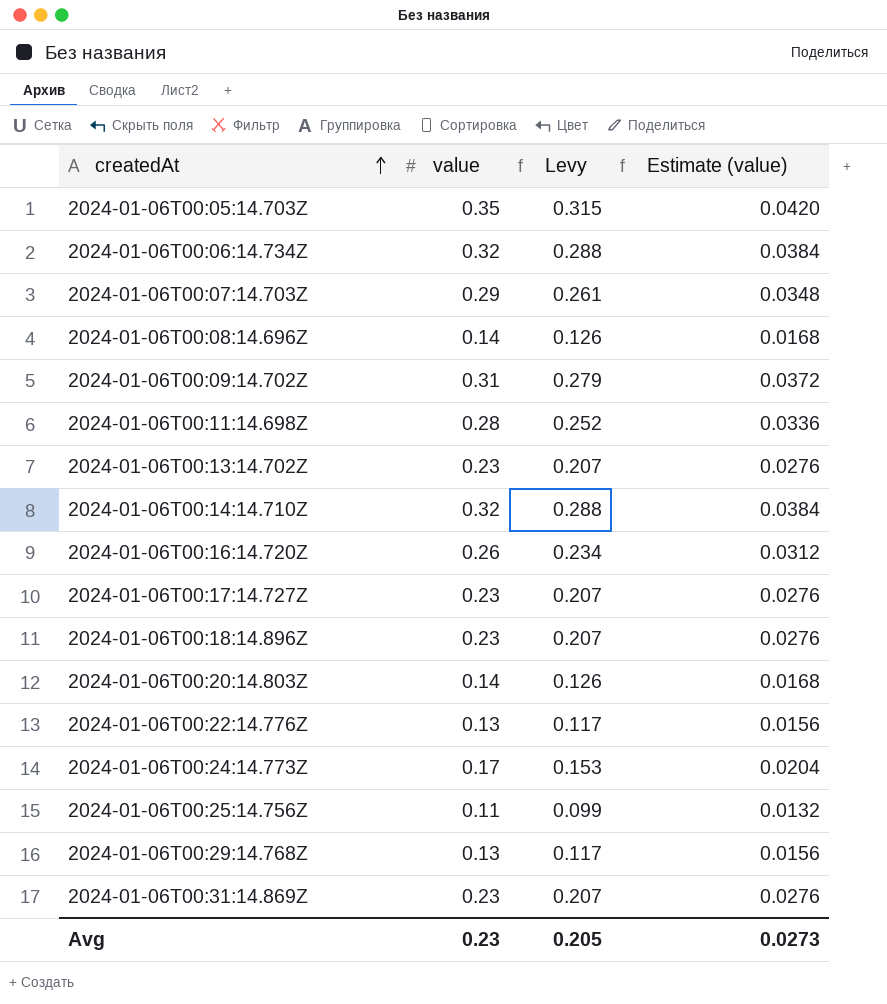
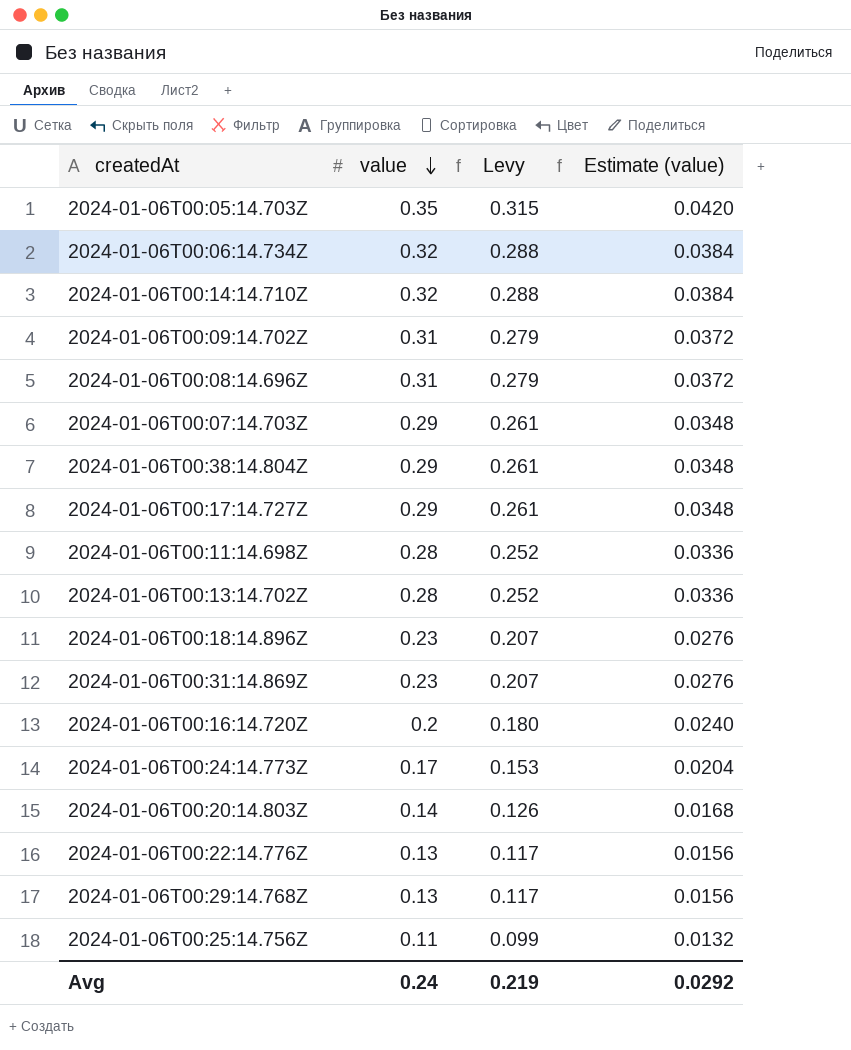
row order: createdAt ascending -> value descending
2024-01-06T00:08:14.696Z | value: 0.14 -> 0.31
2024-01-06T00:08:14.696Z | Levy: 0.126 -> 0.279
2024-01-06T00:08:14.696Z | Estimate (value): 0.0168 -> 0.0372
row 2024-01-06T00:38:14.804Z: none -> 0.29 | 0.261 | 0.0348
2024-01-06T00:17:14.727Z | value: 0.23 -> 0.29
2024-01-06T00:17:14.727Z | Levy: 0.207 -> 0.261
2024-01-06T00:17:14.727Z | Estimate (value): 0.0276 -> 0.0348
2024-01-06T00:13:14.702Z | value: 0.23 -> 0.28
2024-01-06T00:13:14.702Z | Levy: 0.207 -> 0.252
2024-01-06T00:13:14.702Z | Estimate (value): 0.0276 -> 0.0336
2024-01-06T00:16:14.720Z | value: 0.26 -> 0.2
2024-01-06T00:16:14.720Z | Levy: 0.234 -> 0.180
2024-01-06T00:16:14.720Z | Estimate (value): 0.0312 -> 0.0240
Avg | value: 0.23 -> 0.24
Avg | Levy: 0.205 -> 0.219
Avg | Estimate (value): 0.0273 -> 0.0292

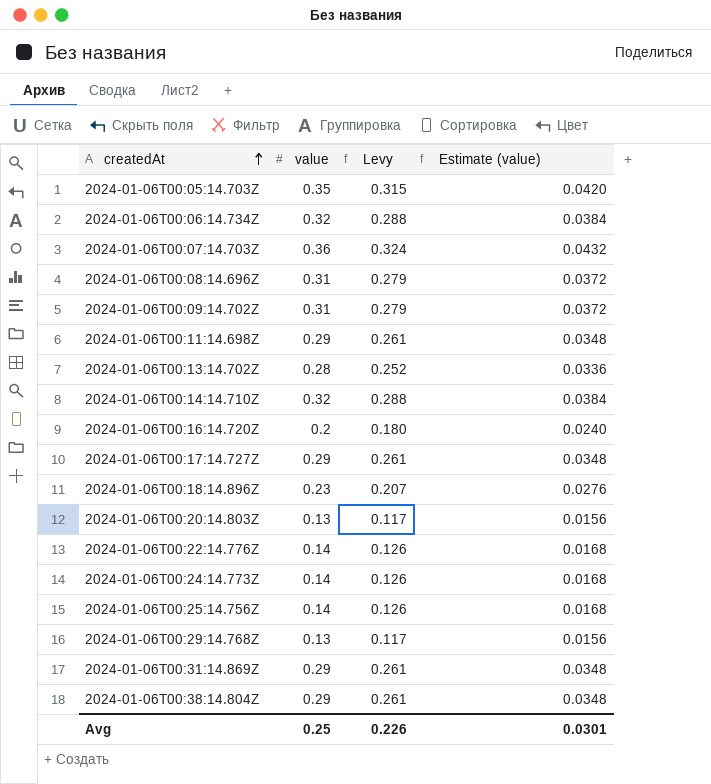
row order: value descending -> createdAt ascending
2024-01-06T00:07:14.703Z | value: 0.29 -> 0.36
2024-01-06T00:07:14.703Z | Levy: 0.261 -> 0.324
2024-01-06T00:07:14.703Z | Estimate (value): 0.0348 -> 0.0432
2024-01-06T00:11:14.698Z | value: 0.28 -> 0.29
2024-01-06T00:11:14.698Z | Levy: 0.252 -> 0.261
2024-01-06T00:11:14.698Z | Estimate (value): 0.0336 -> 0.0348
2024-01-06T00:20:14.803Z | value: 0.14 -> 0.13
2024-01-06T00:20:14.803Z | Levy: 0.126 -> 0.117
2024-01-06T00:20:14.803Z | Estimate (value): 0.0168 -> 0.0156
2024-01-06T00:22:14.776Z | value: 0.13 -> 0.14
2024-01-06T00:22:14.776Z | Levy: 0.117 -> 0.126
2024-01-06T00:22:14.776Z | Estimate (value): 0.0156 -> 0.0168
2024-01-06T00:24:14.773Z | value: 0.17 -> 0.14
2024-01-06T00:24:14.773Z | Levy: 0.153 -> 0.126
2024-01-06T00:24:14.773Z | Estimate (value): 0.0204 -> 0.0168
2024-01-06T00:25:14.756Z | value: 0.11 -> 0.14
2024-01-06T00:25:14.756Z | Levy: 0.099 -> 0.126
2024-01-06T00:25:14.756Z | Estimate (value): 0.0132 -> 0.0168
2024-01-06T00:31:14.869Z | value: 0.23 -> 0.29
2024-01-06T00:31:14.869Z | Levy: 0.207 -> 0.261
2024-01-06T00:31:14.869Z | Estimate (value): 0.0276 -> 0.0348
Avg | value: 0.24 -> 0.25
Avg | Levy: 0.219 -> 0.226
Avg | Estimate (value): 0.0292 -> 0.0301

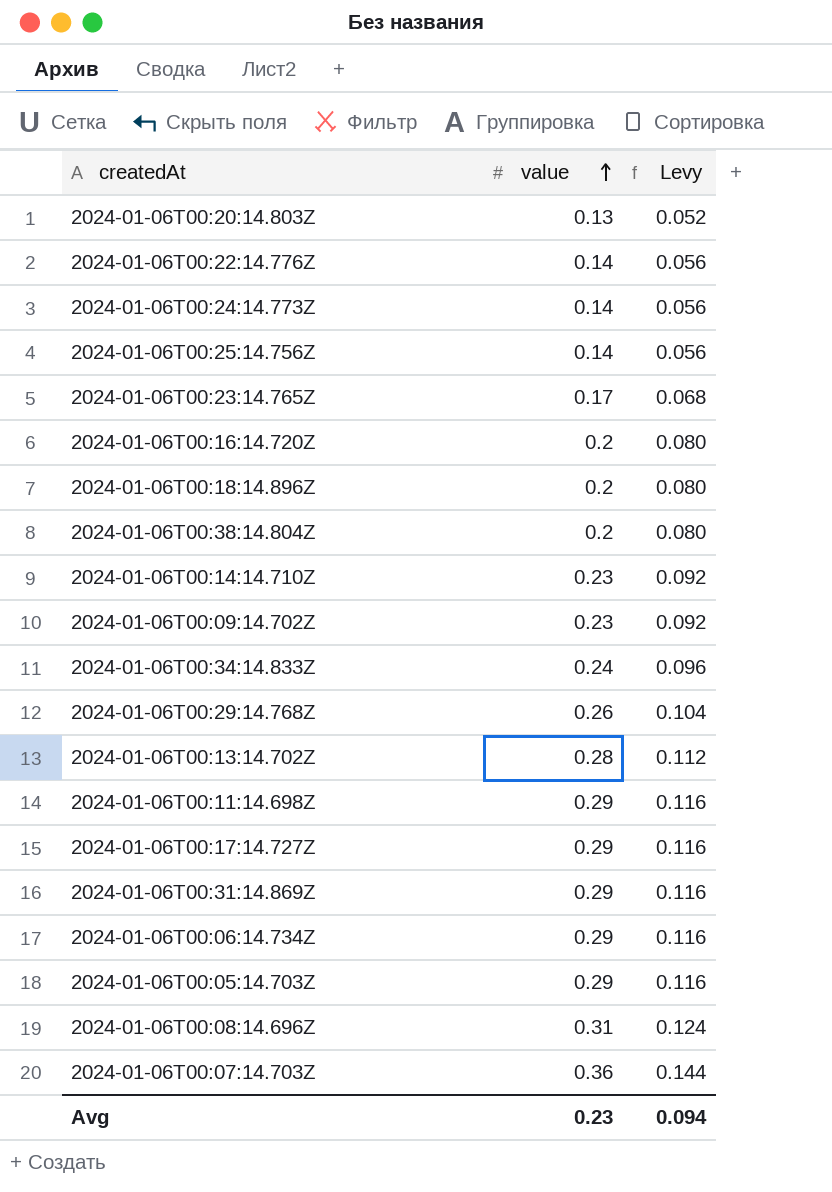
row order: createdAt ascending -> value ascending
column Estimate (value) | formula: [value] * 0.12 -> none
column Levy | formula: [value] * 0.9 -> [value] * 0.4
row 2024-01-06T00:23:14.765Z: none -> 0.17 | 0.068
2024-01-06T00:18:14.896Z | value: 0.23 -> 0.2
2024-01-06T00:38:14.804Z | value: 0.29 -> 0.2
2024-01-06T00:14:14.710Z | value: 0.32 -> 0.23
2024-01-06T00:09:14.702Z | value: 0.31 -> 0.23
row 2024-01-06T00:34:14.833Z: none -> 0.24 | 0.096
2024-01-06T00:29:14.768Z | value: 0.13 -> 0.26
2024-01-06T00:06:14.734Z | value: 0.32 -> 0.29
2024-01-06T00:05:14.703Z | value: 0.35 -> 0.29
Avg | value: 0.25 -> 0.23
Avg | Levy: 0.226 -> 0.094

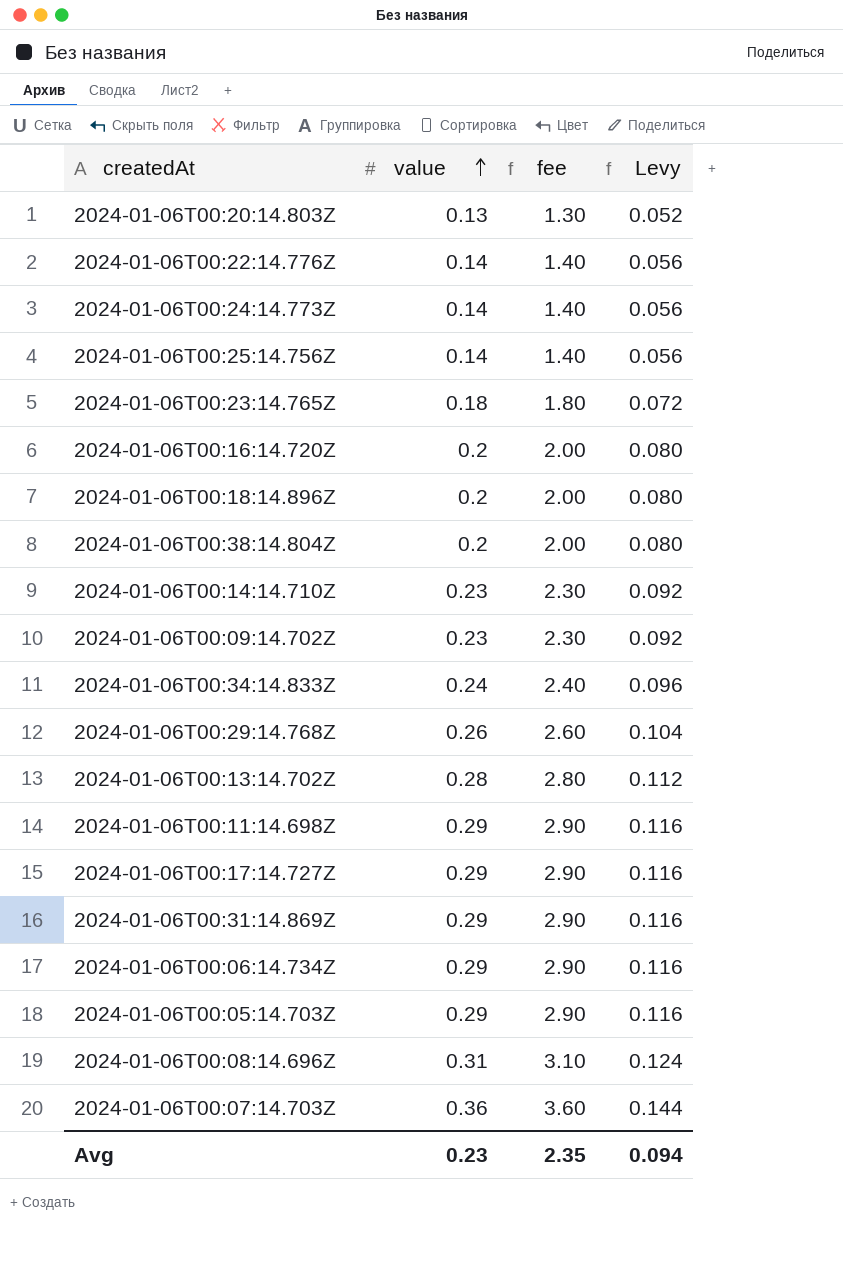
column fee | formula: none -> [value] * 10
2024-01-06T00:23:14.765Z | value: 0.17 -> 0.18
2024-01-06T00:23:14.765Z | Levy: 0.068 -> 0.072

